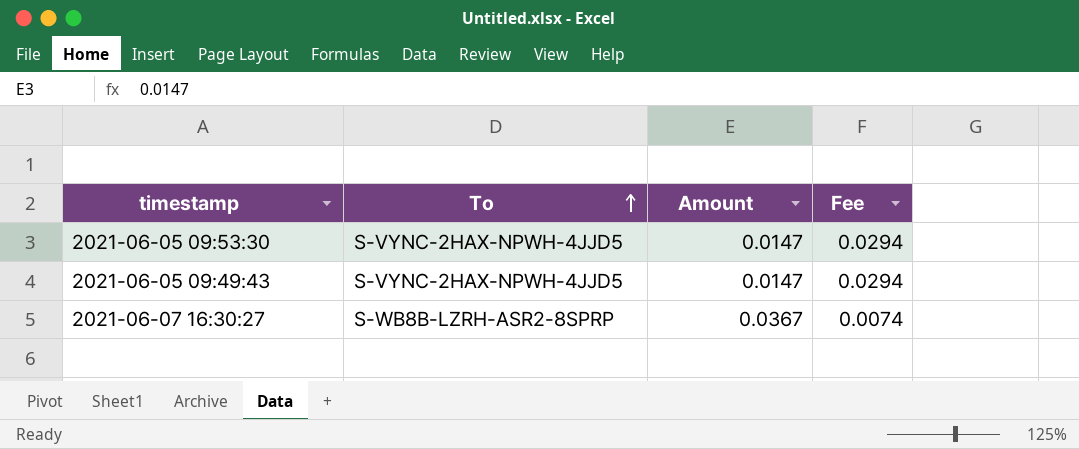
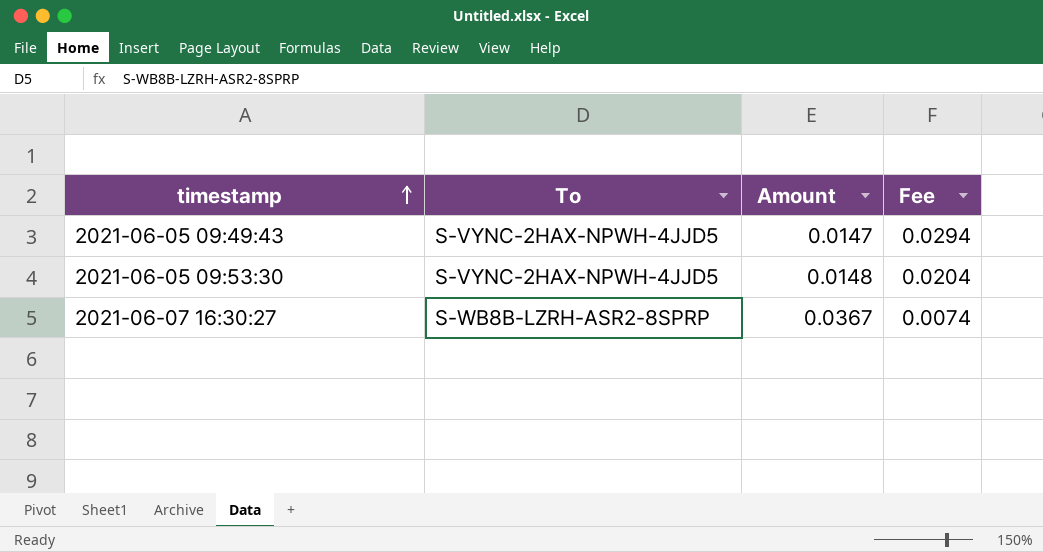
row order: To ascending -> timestamp ascending
2021-06-05 09:53:30 | Amount: 0.0147 -> 0.0148
2021-06-05 09:53:30 | Fee: 0.0294 -> 0.0204

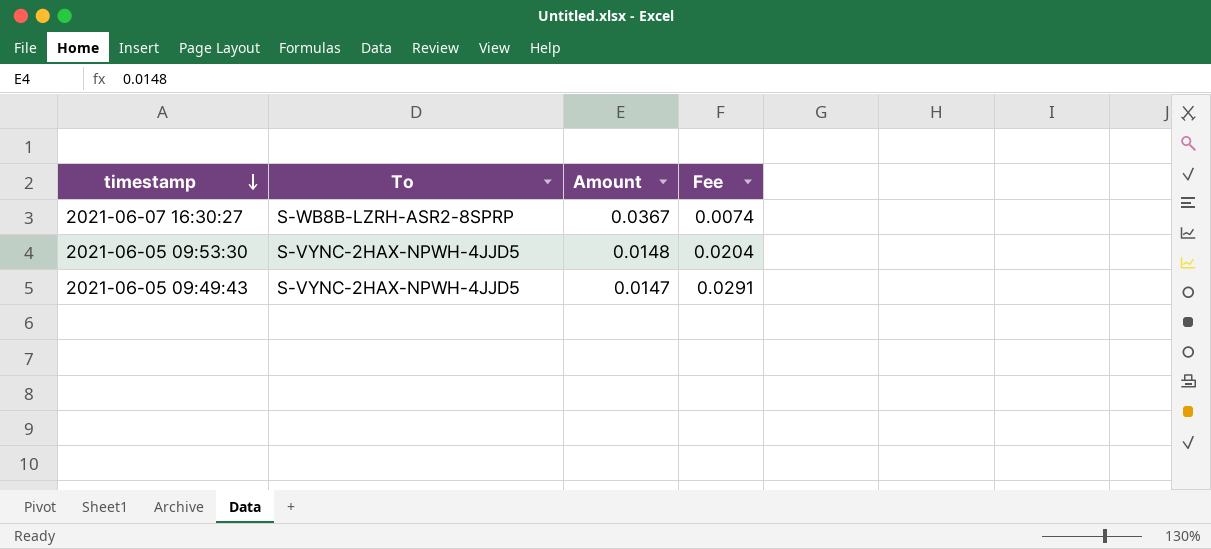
row order: timestamp ascending -> timestamp descending
2021-06-05 09:49:43 | Fee: 0.0294 -> 0.0291

